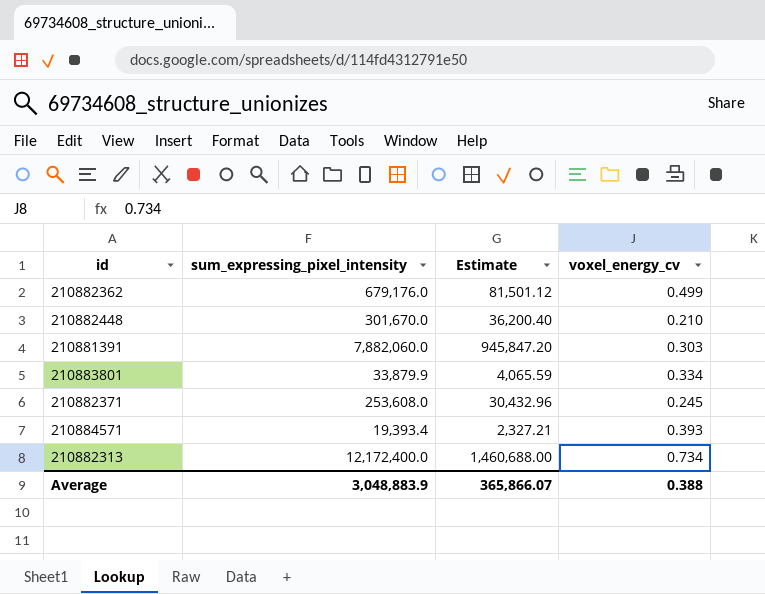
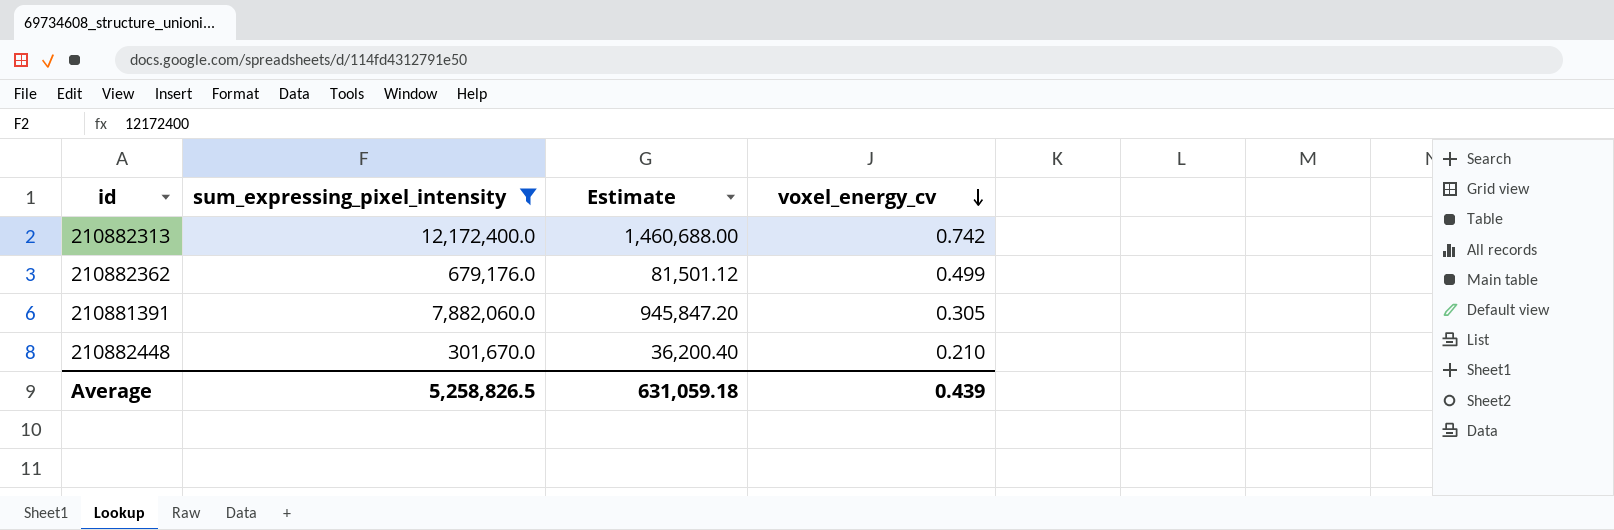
filter: none -> sum_expressing_pixel_intensity >= 301,670.0
row order: none -> voxel_energy_cv descending
210882313 | voxel_energy_cv: 0.734 -> 0.742
210881391 | voxel_energy_cv: 0.303 -> 0.305
Average | sum_expressing_pixel_intensity: 3,048,883.9 -> 5,258,826.5
Average | Estimate: 365,866.07 -> 631,059.18
Average | voxel_energy_cv: 0.388 -> 0.439

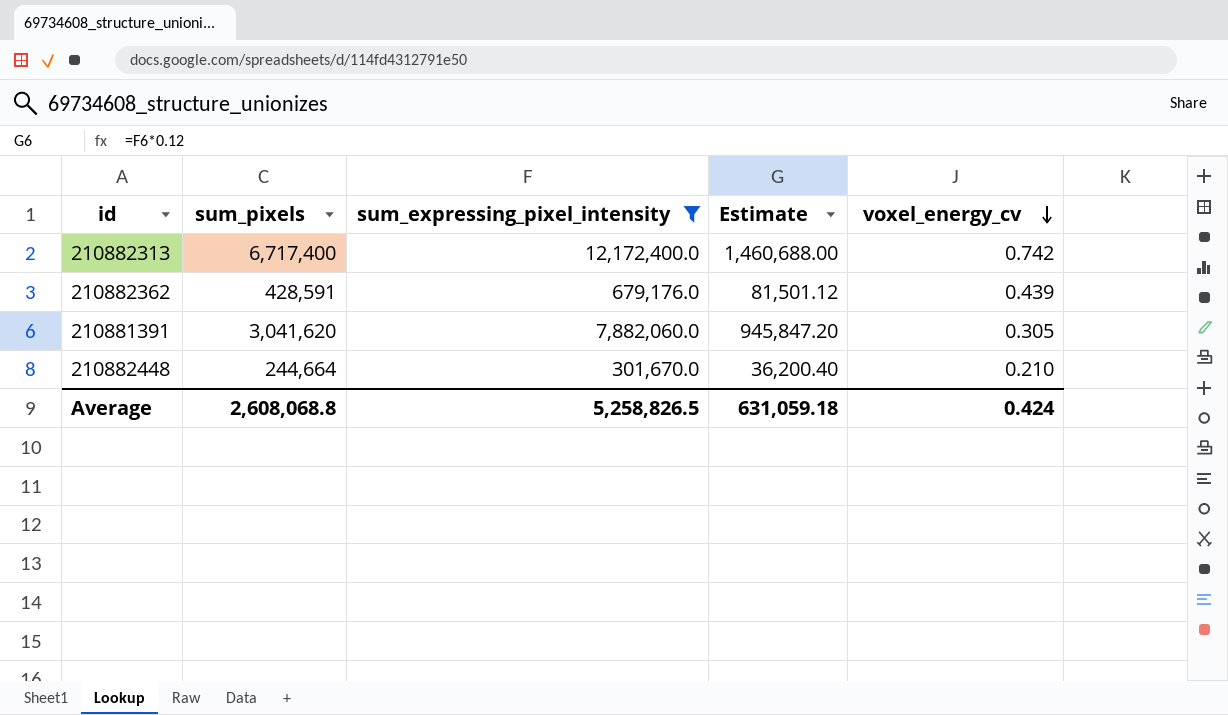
column sum_pixels | position: none -> 2
210882362 | voxel_energy_cv: 0.499 -> 0.439
Average | voxel_energy_cv: 0.439 -> 0.424

